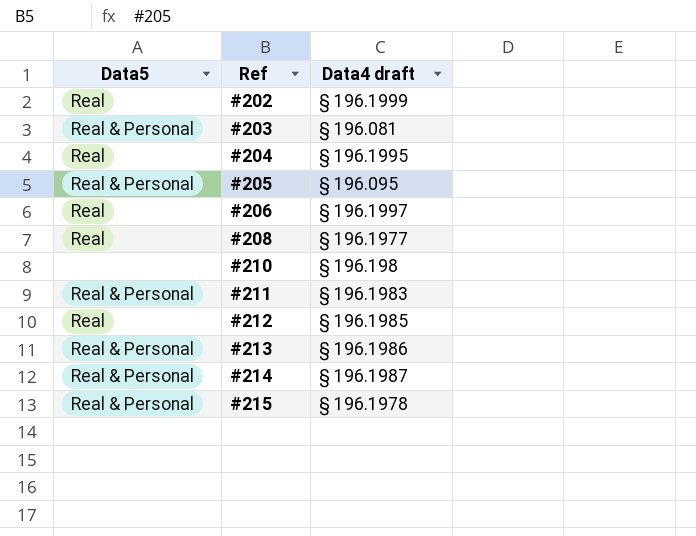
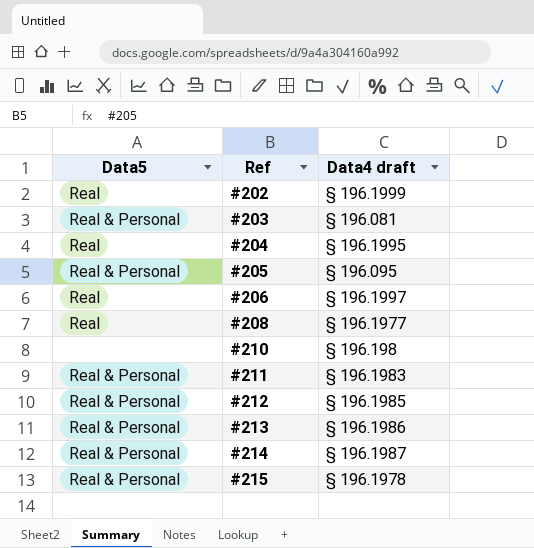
#212 | Data5: Real -> Real & Personal

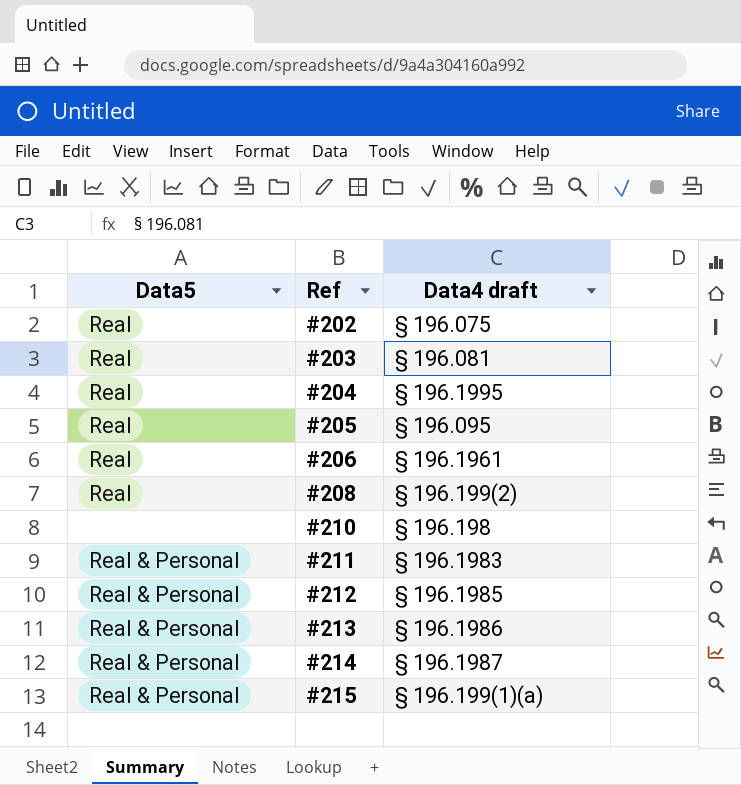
#202 | Data4 draft: § 196.1999 -> § 196.075
#203 | Data5: Real & Personal -> Real
#205 | Data5: Real & Personal -> Real
#206 | Data4 draft: § 196.1997 -> § 196.1961
#208 | Data4 draft: § 196.1977 -> § 196.199(2)
#215 | Data4 draft: § 196.1978 -> § 196.199(1)(a)

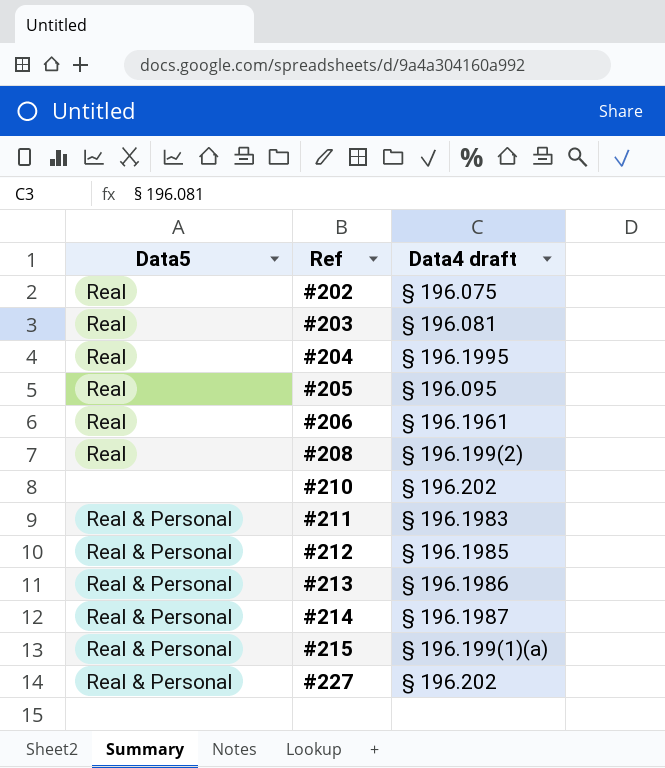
#210 | Data4 draft: § 196.198 -> § 196.202
row #227: none -> Real & Personal | § 196.202

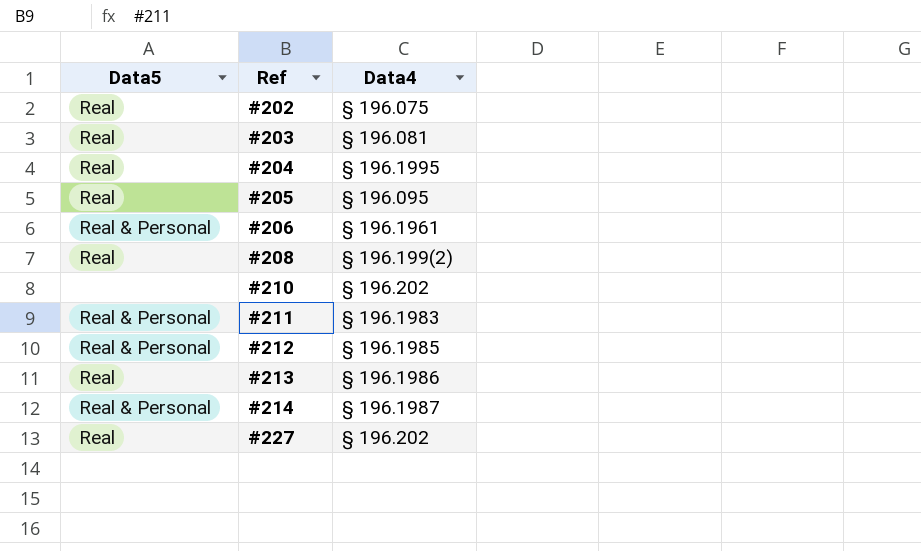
column name: Data4 draft -> Data4
row #215: Real & Personal | § 196.199(1)(a) -> none
#206 | Data5: Real -> Real & Personal
#213 | Data5: Real & Personal -> Real
#227 | Data5: Real & Personal -> Real

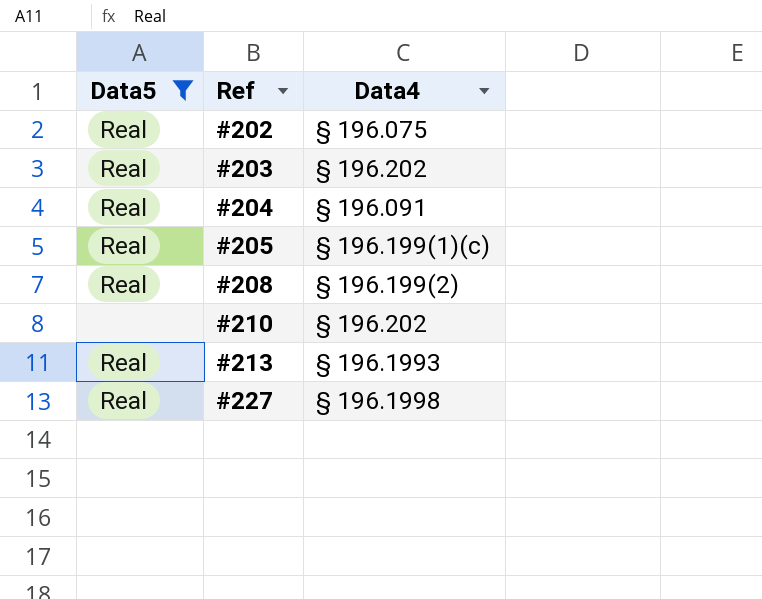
filter: none -> Data5 != Real & Personal
#203 | Data4: § 196.081 -> § 196.202
#204 | Data4: § 196.1995 -> § 196.091
#205 | Data4: § 196.095 -> § 196.199(1)(c)
#213 | Data4: § 196.1986 -> § 196.1993
#227 | Data4: § 196.202 -> § 196.1998

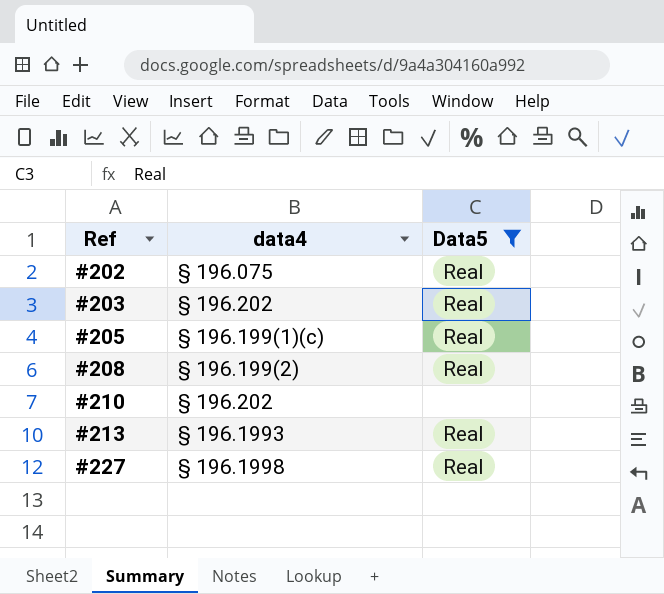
column name: Data4 -> data4
column Data5 | position: 1 -> 3
row #204: Real | § 196.091 -> none

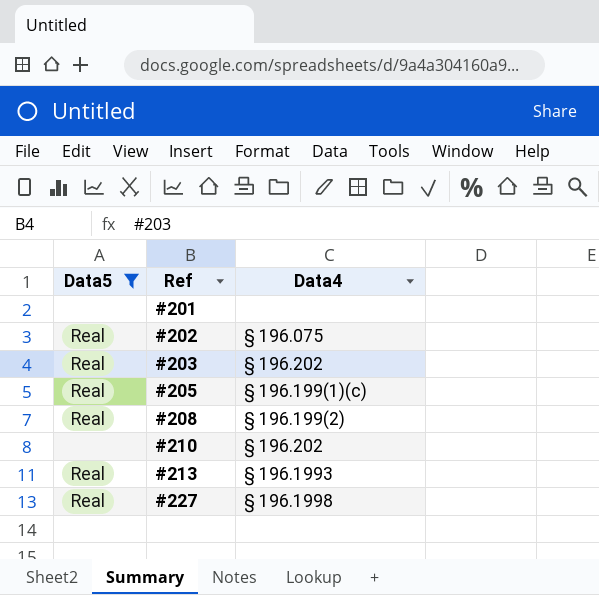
column Data5 | position: 3 -> 1
column name: data4 -> Data4
row #201: none -> none | none

